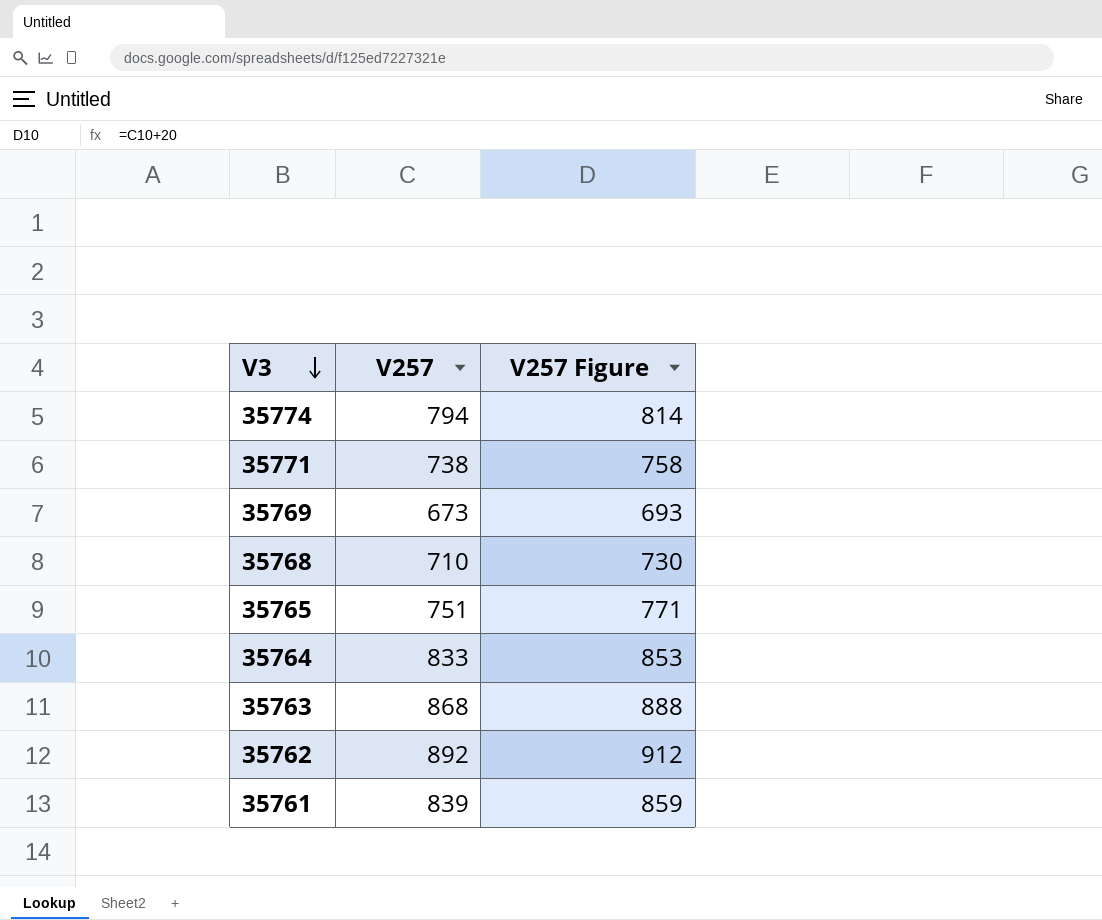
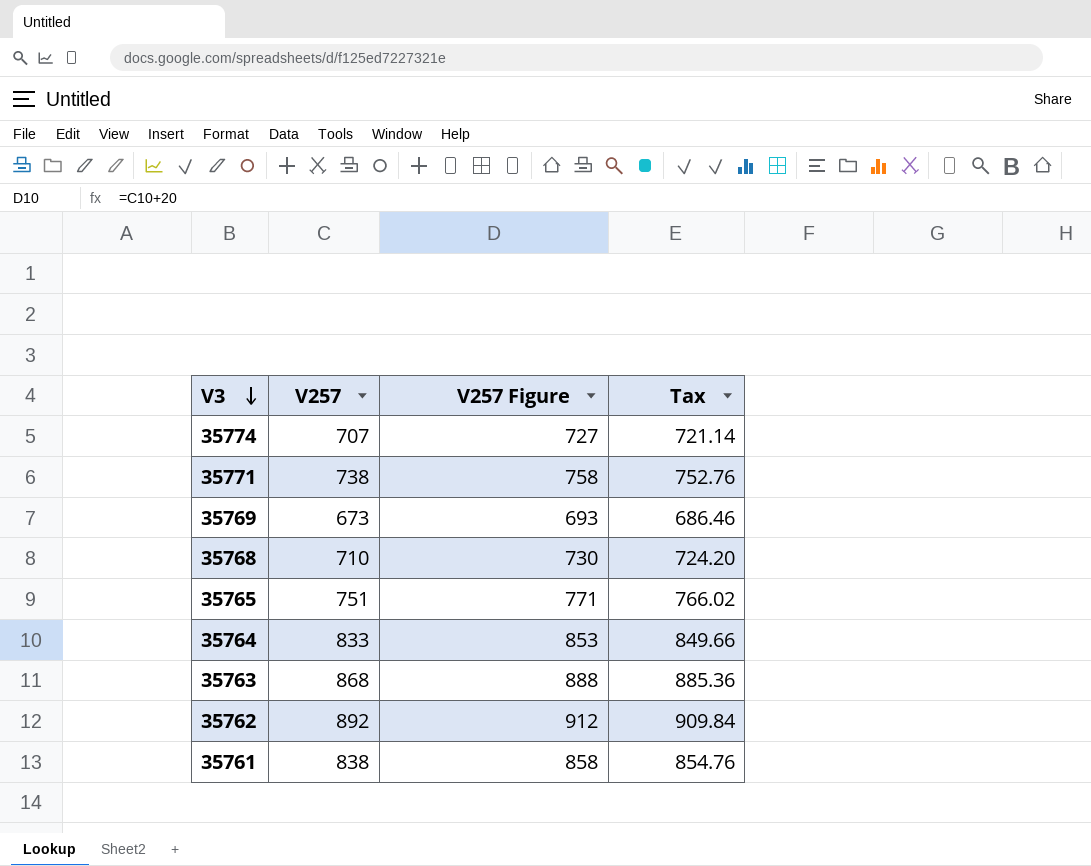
column Tax | formula: none -> [V257] * 1.02
35774 | V257: 794 -> 707
35774 | V257 Figure: 814 -> 727
35761 | V257: 839 -> 838
35761 | V257 Figure: 859 -> 858

